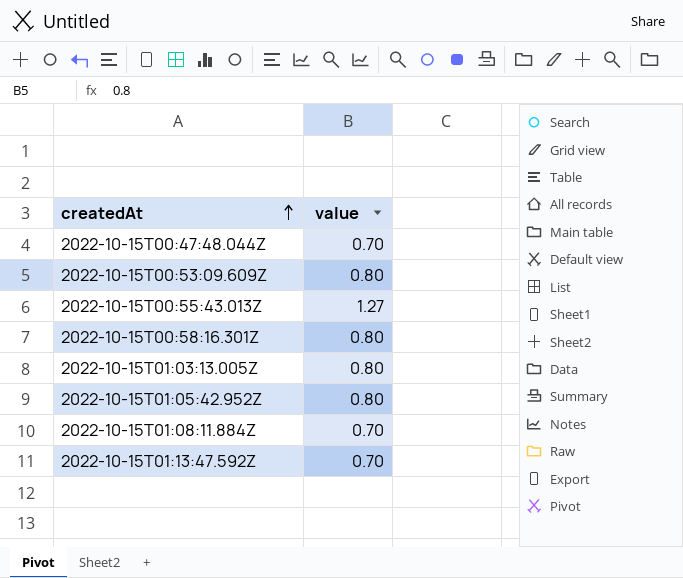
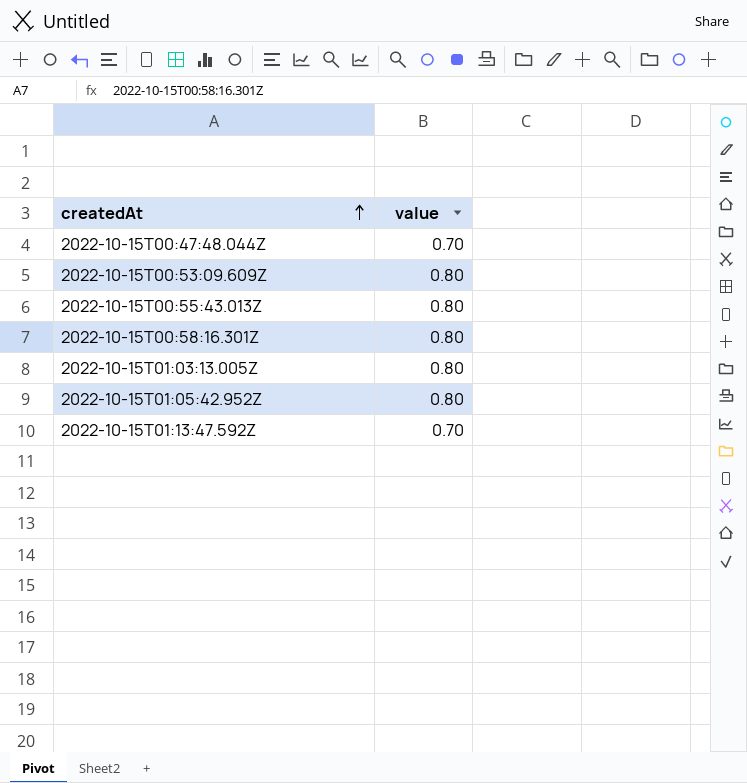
row 2022-10-15T01:08:11.884Z: 0.70 -> none
2022-10-15T00:55:43.013Z | value: 1.27 -> 0.80

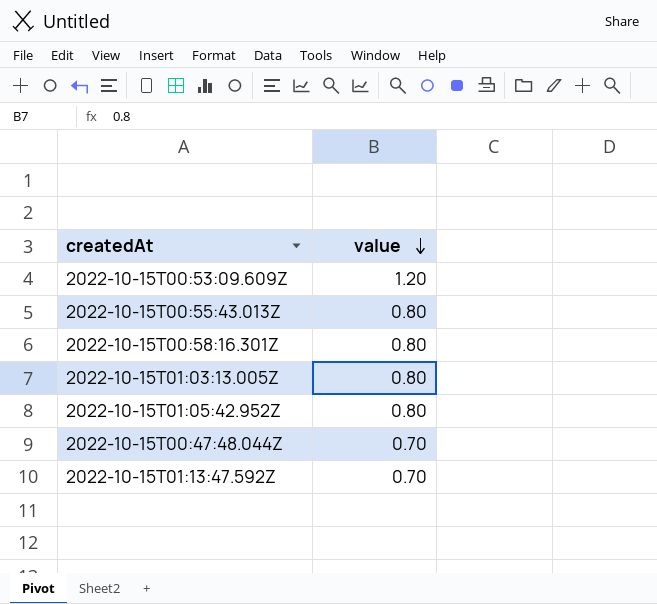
row order: createdAt ascending -> value descending
2022-10-15T00:53:09.609Z | value: 0.80 -> 1.20

